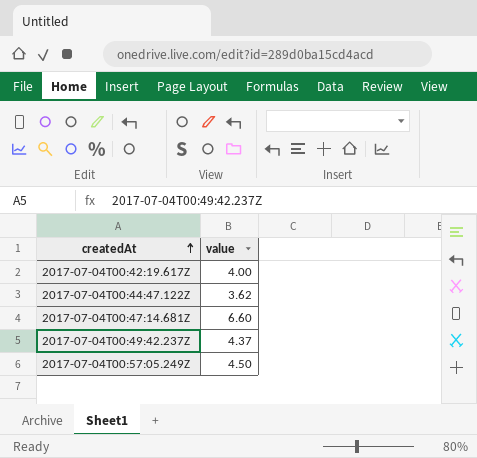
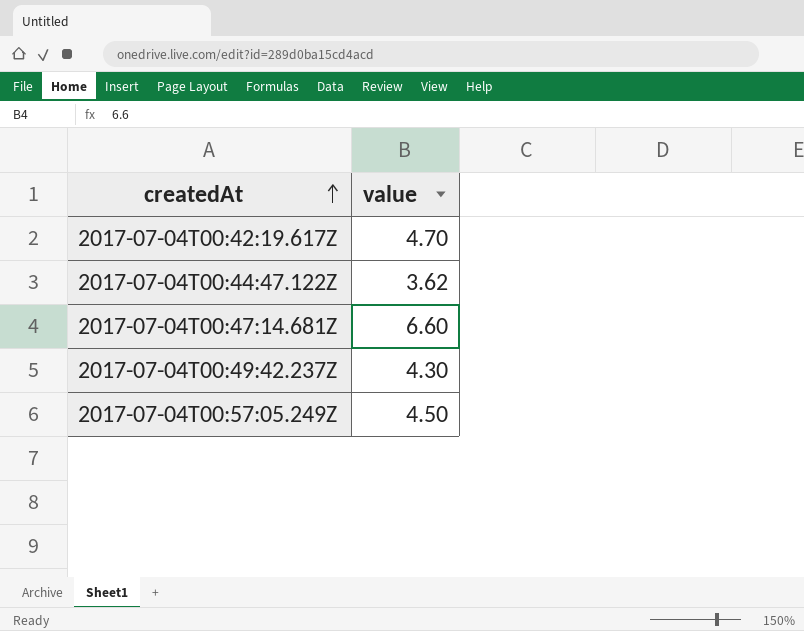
2017-07-04T00:42:19.617Z | value: 4.00 -> 4.70
2017-07-04T00:49:42.237Z | value: 4.37 -> 4.30

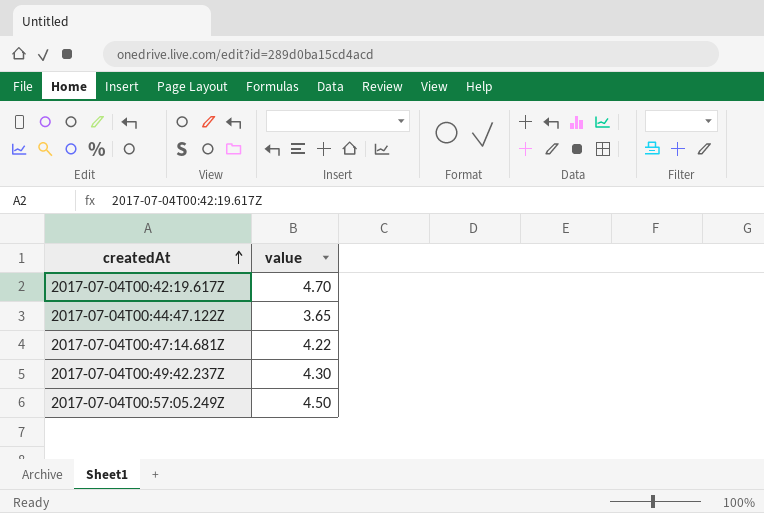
2017-07-04T00:44:47.122Z | value: 3.62 -> 3.65
2017-07-04T00:47:14.681Z | value: 6.60 -> 4.22

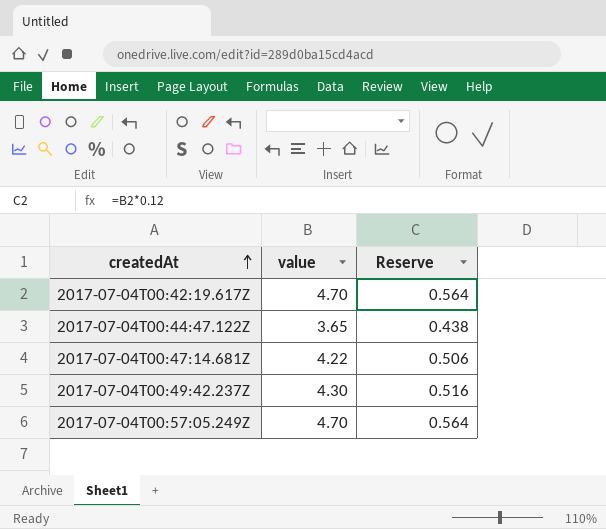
column Reserve | formula: none -> [value] * 0.12
2017-07-04T00:57:05.249Z | value: 4.50 -> 4.70

